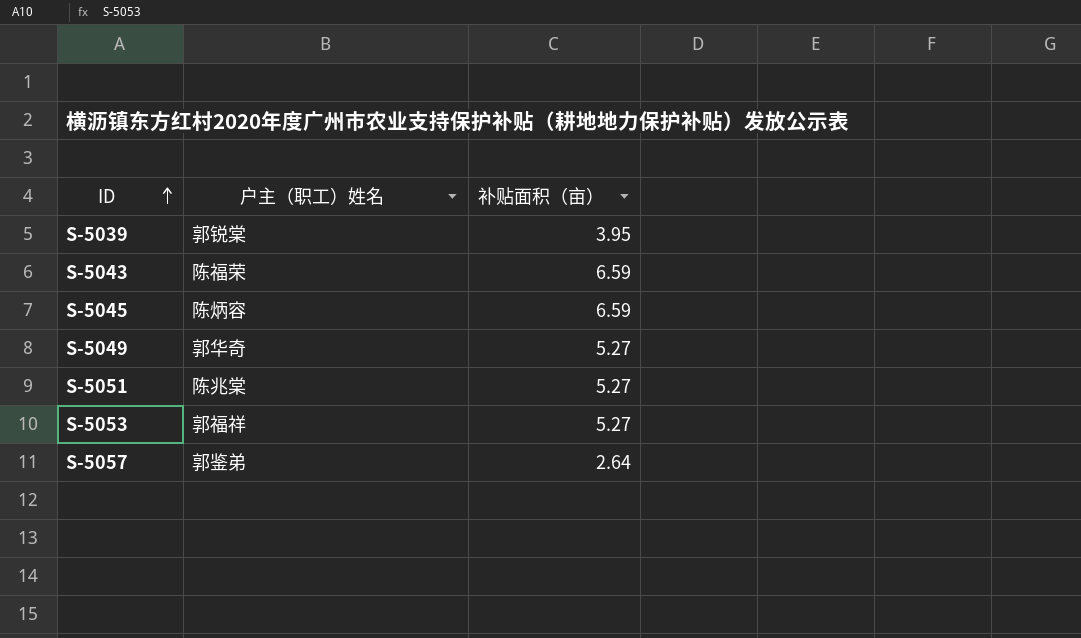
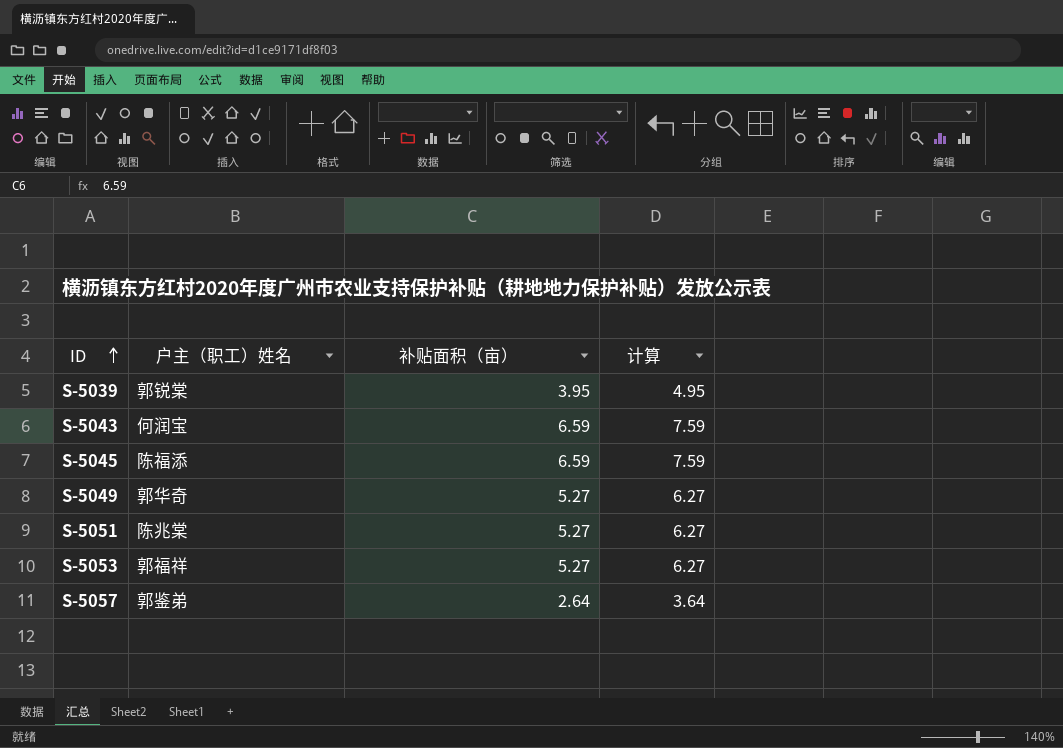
column 计算 | formula: none -> [补贴面积（亩）] + 1
S-5043 | 户主（职工）姓名: 陈福荣 -> 何润宝
S-5045 | 户主（职工）姓名: 陈炳容 -> 陈福添

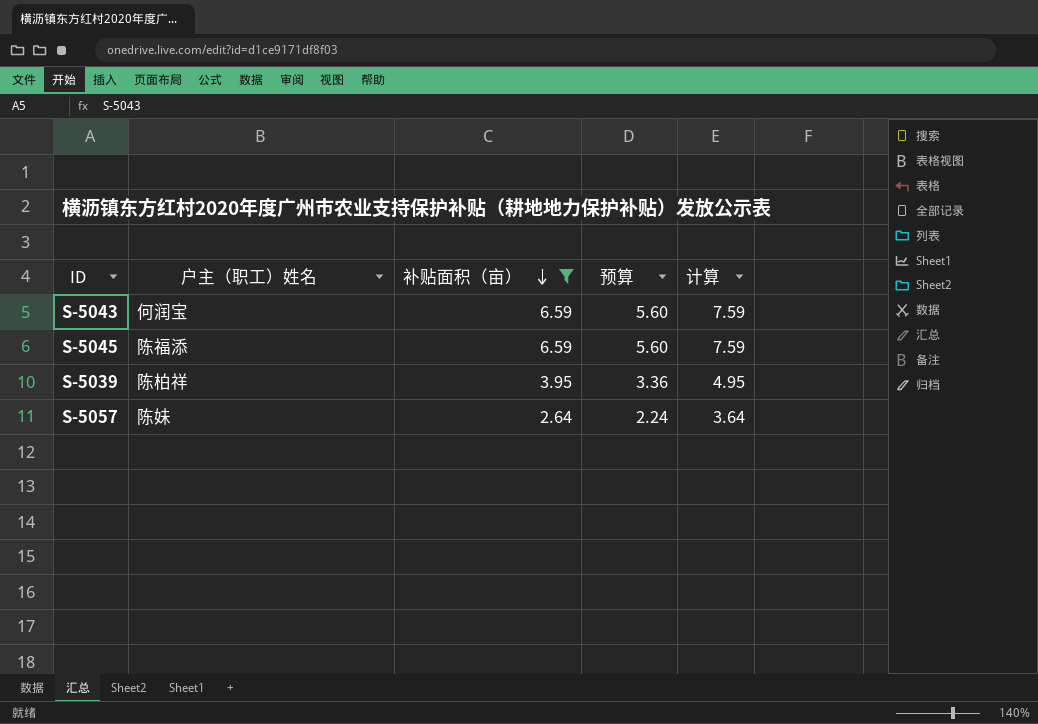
filter: none -> 补贴面积（亩） != 5.27
row order: ID ascending -> 补贴面积（亩） descending
column 预算 | formula: none -> [补贴面积（亩）] * 0.85
S-5039 | 户主（职工）姓名: 郭锐棠 -> 陈柏祥
S-5057 | 户主（职工）姓名: 郭鉴弟 -> 陈妹

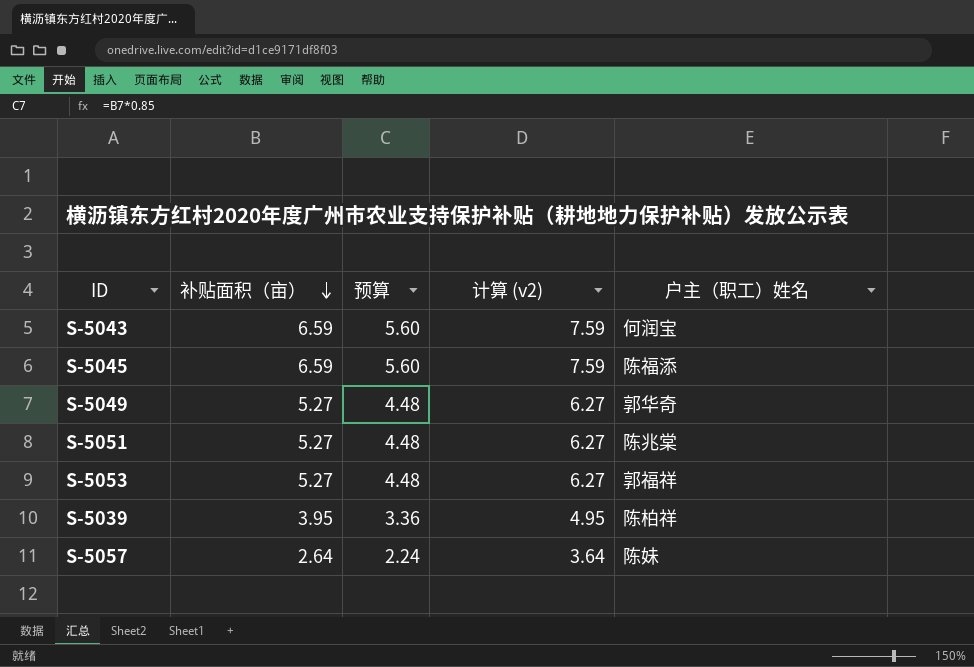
filter: 补贴面积（亩） != 5.27 -> none
column name: 计算 -> 计算 (v2)
column 户主（职工）姓名 | position: 2 -> 5

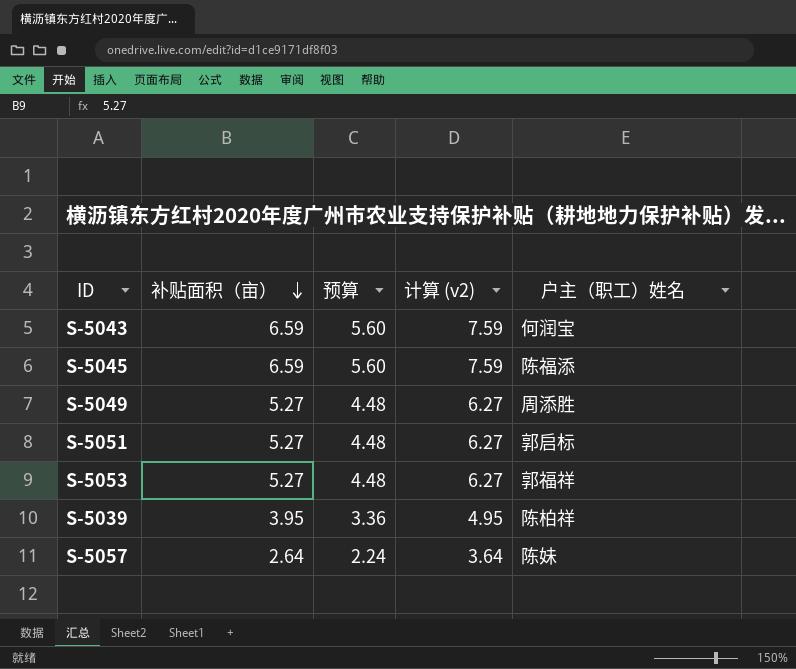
S-5049 | 户主（职工）姓名: 郭华奇 -> 周添胜
S-5051 | 户主（职工）姓名: 陈兆棠 -> 郭启标

